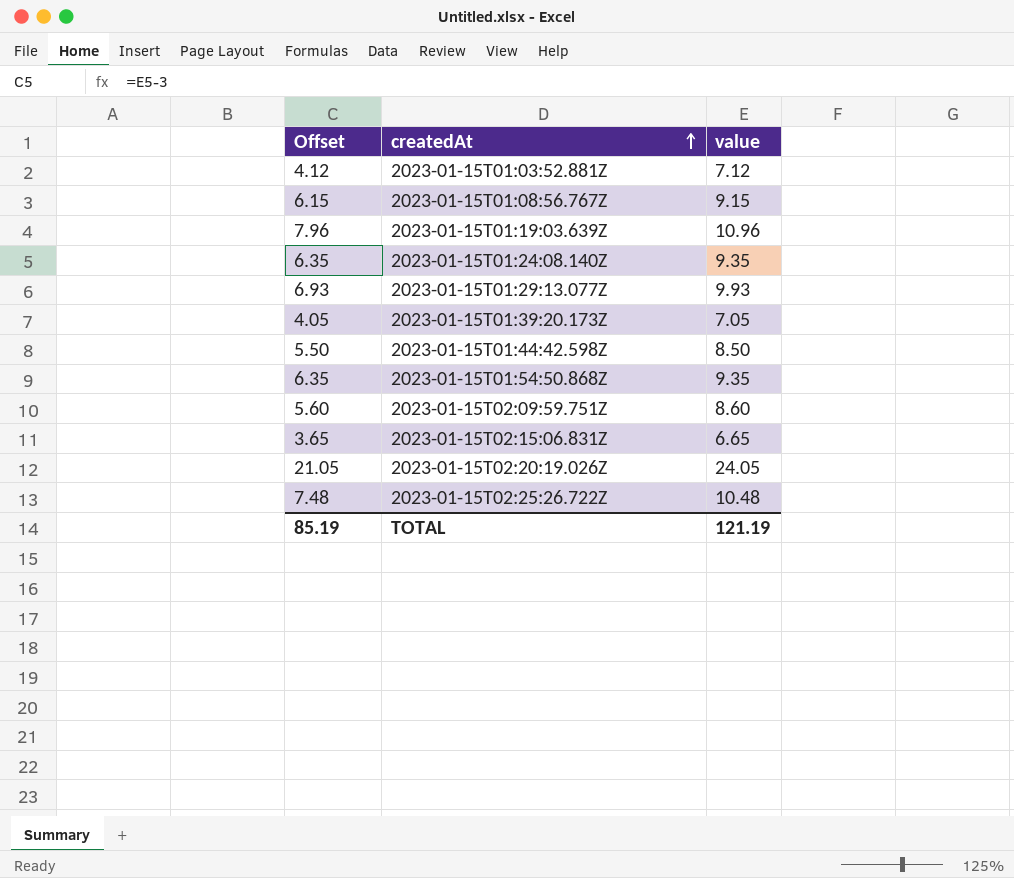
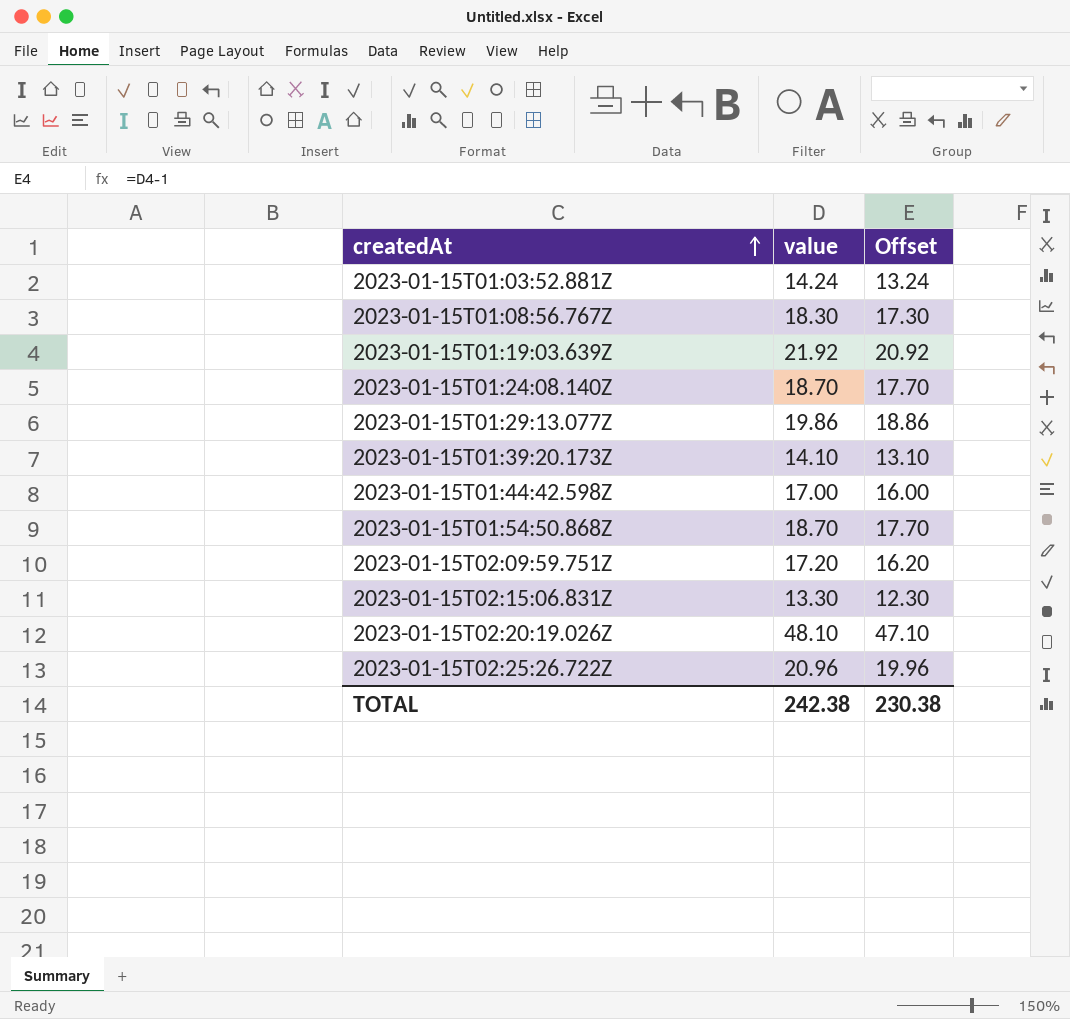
column Offset | formula: [value] - 3 -> [value] - 1
column Offset | position: 1 -> 3
2023-01-15T01:03:52.881Z | value: 7.12 -> 14.24
2023-01-15T01:08:56.767Z | value: 9.15 -> 18.30
2023-01-15T01:19:03.639Z | value: 10.96 -> 21.92
2023-01-15T01:24:08.140Z | value: 9.35 -> 18.70
2023-01-15T01:29:13.077Z | value: 9.93 -> 19.86
2023-01-15T01:39:20.173Z | value: 7.05 -> 14.10
2023-01-15T01:44:42.598Z | value: 8.50 -> 17.00
2023-01-15T01:54:50.868Z | value: 9.35 -> 18.70
2023-01-15T02:09:59.751Z | value: 8.60 -> 17.20
2023-01-15T02:15:06.831Z | value: 6.65 -> 13.30
2023-01-15T02:20:19.026Z | value: 24.05 -> 48.10
2023-01-15T02:25:26.722Z | value: 10.48 -> 20.96
TOTAL | value: 121.19 -> 242.38
TOTAL | Offset: 85.19 -> 230.38

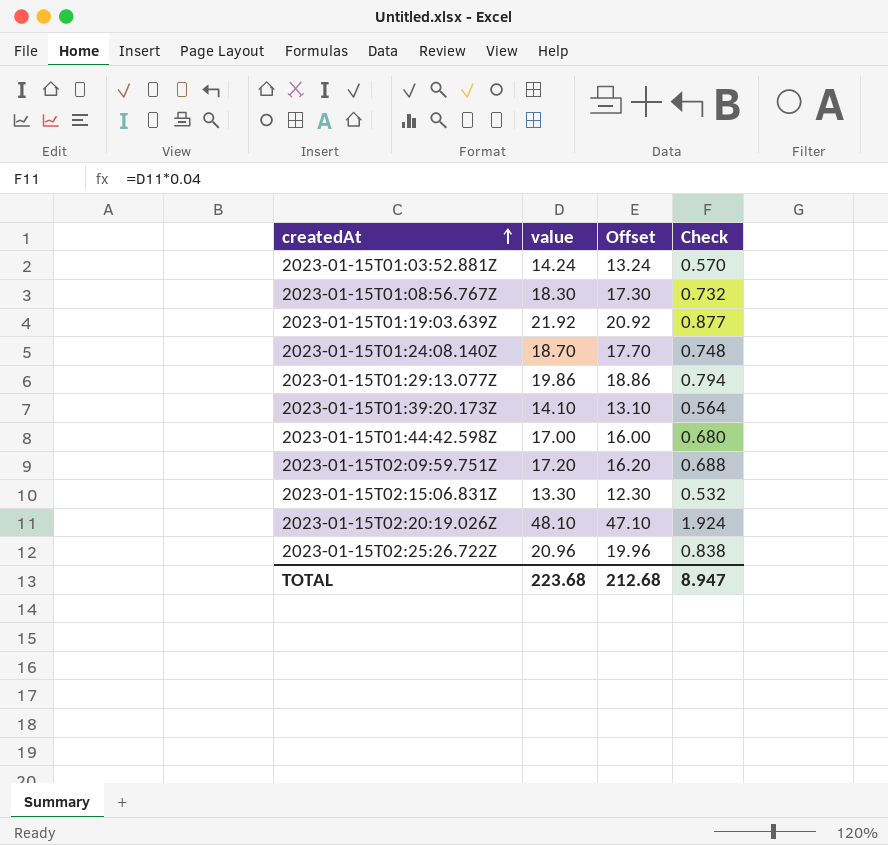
column Check | formula: none -> [value] * 0.04
row 2023-01-15T01:54:50.868Z: 18.70 | 17.70 -> none
TOTAL | value: 242.38 -> 223.68
TOTAL | Offset: 230.38 -> 212.68

